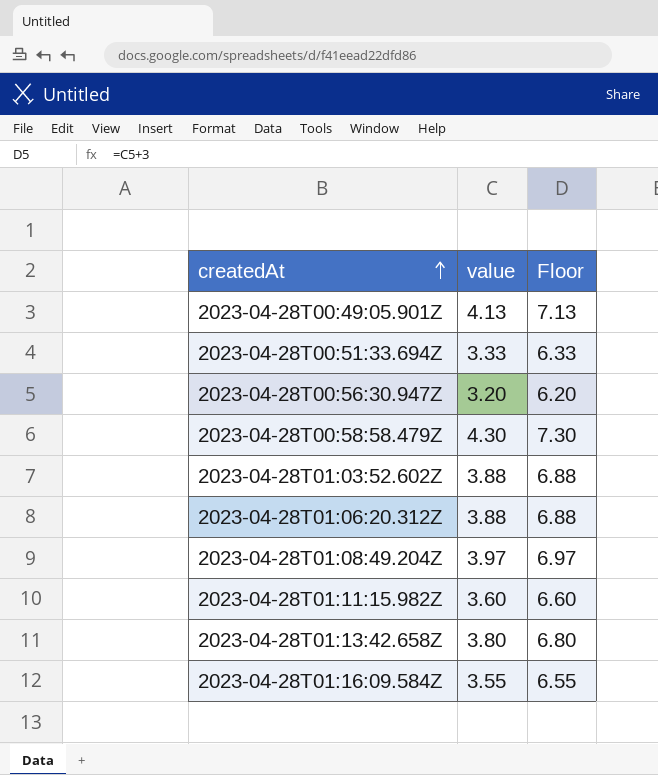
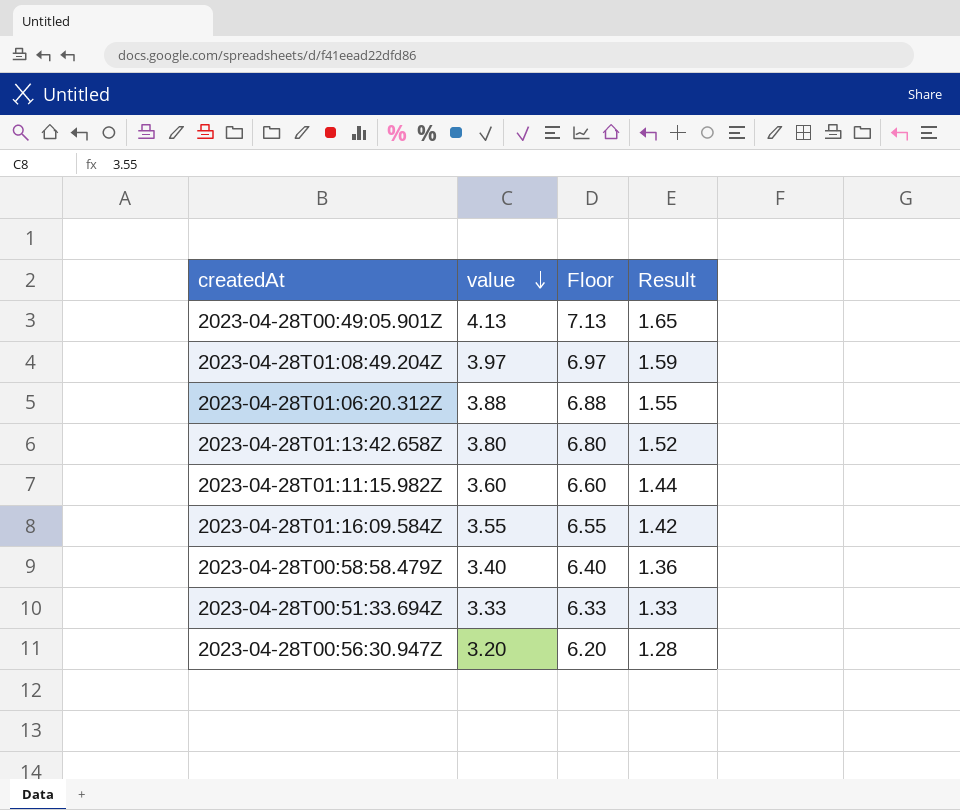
row order: createdAt ascending -> value descending
column Result | formula: none -> [value] * 0.4
row 2023-04-28T01:03:52.602Z: 3.88 | 6.88 -> none
2023-04-28T00:58:58.479Z | value: 4.30 -> 3.40
2023-04-28T00:58:58.479Z | Floor: 7.30 -> 6.40

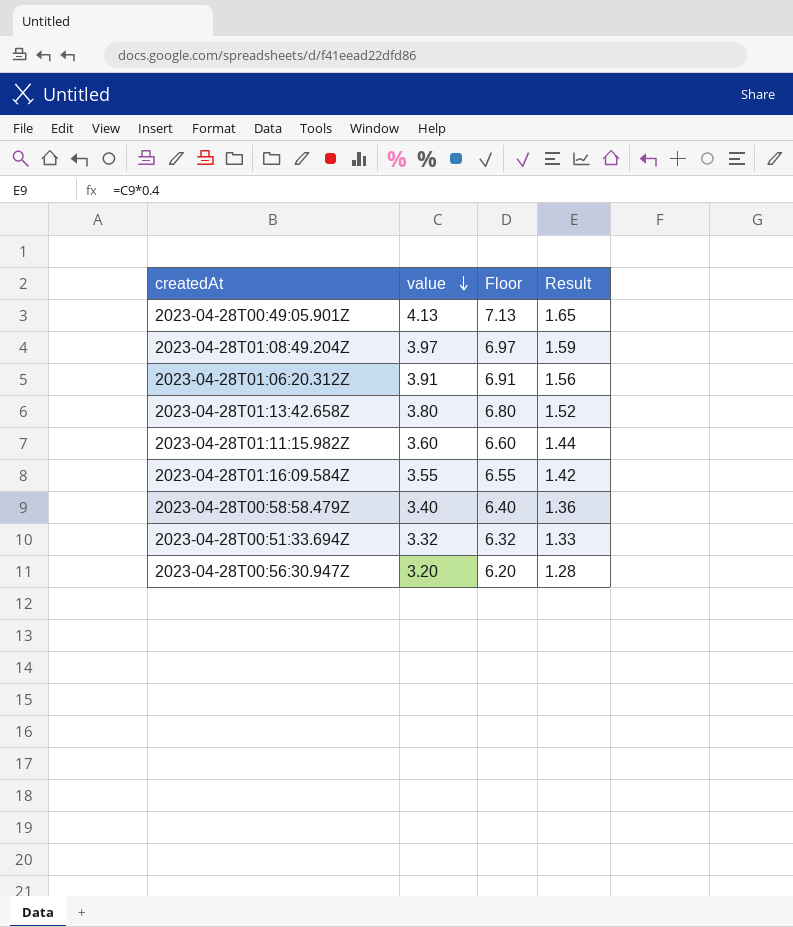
2023-04-28T01:06:20.312Z | value: 3.88 -> 3.91
2023-04-28T01:06:20.312Z | Floor: 6.88 -> 6.91
2023-04-28T01:06:20.312Z | Result: 1.55 -> 1.56
2023-04-28T00:51:33.694Z | value: 3.33 -> 3.32
2023-04-28T00:51:33.694Z | Floor: 6.33 -> 6.32

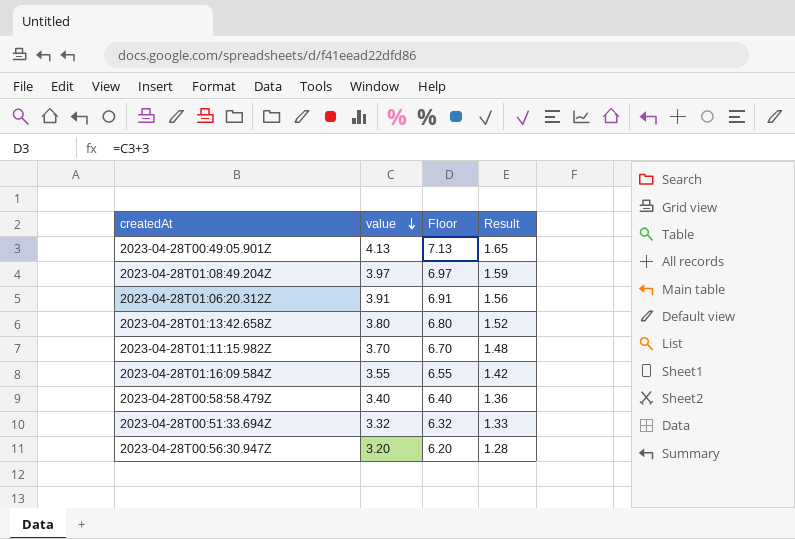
2023-04-28T01:11:15.982Z | value: 3.60 -> 3.70
2023-04-28T01:11:15.982Z | Floor: 6.60 -> 6.70
2023-04-28T01:11:15.982Z | Result: 1.44 -> 1.48

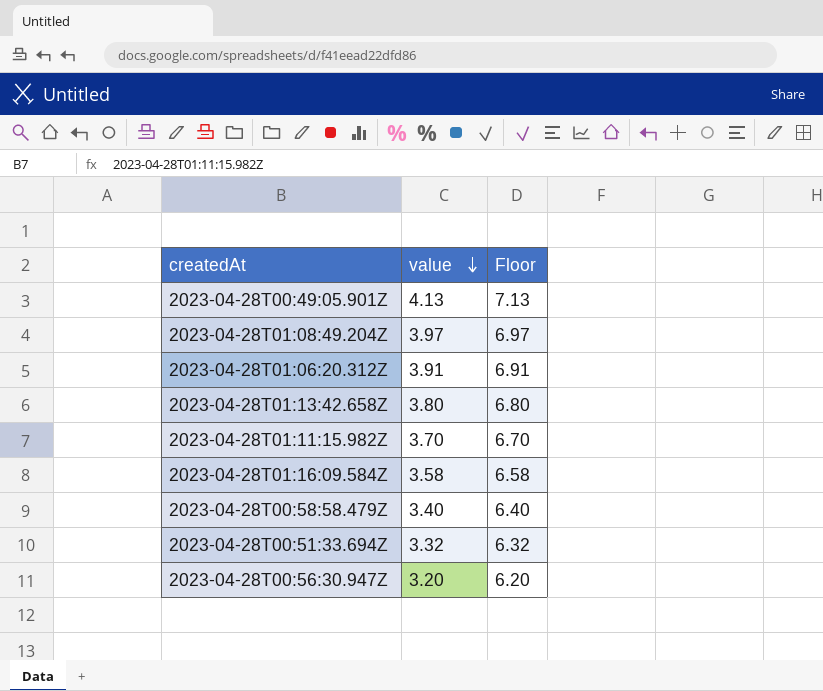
column Result | formula: [value] * 0.4 -> none
2023-04-28T01:16:09.584Z | value: 3.55 -> 3.58
2023-04-28T01:16:09.584Z | Floor: 6.55 -> 6.58

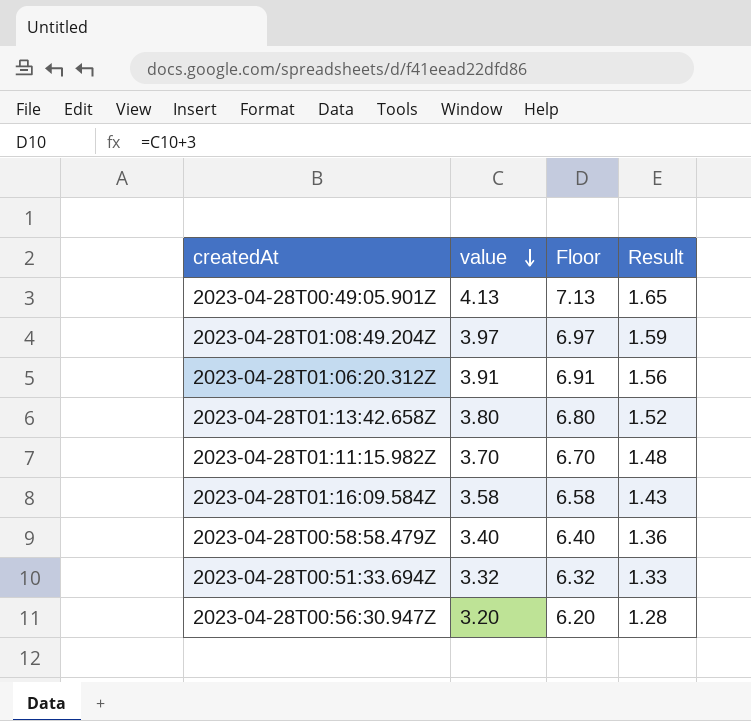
column Result | formula: none -> [value] * 0.4

